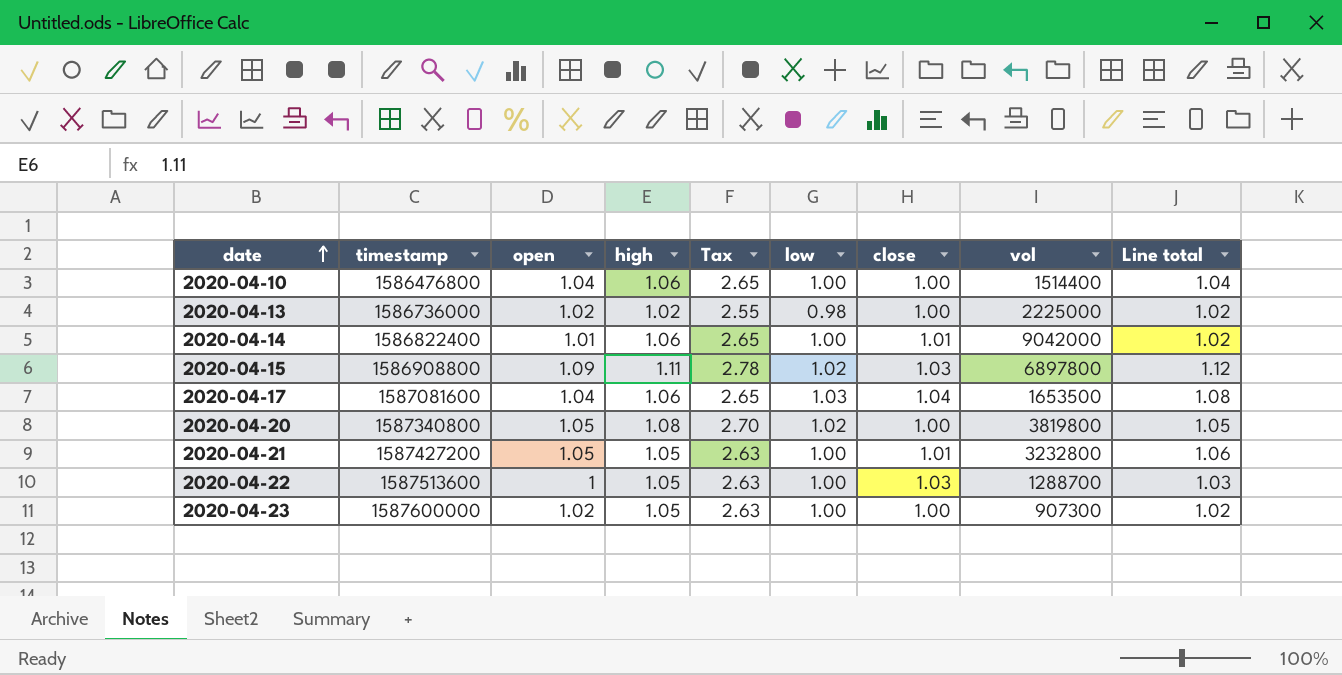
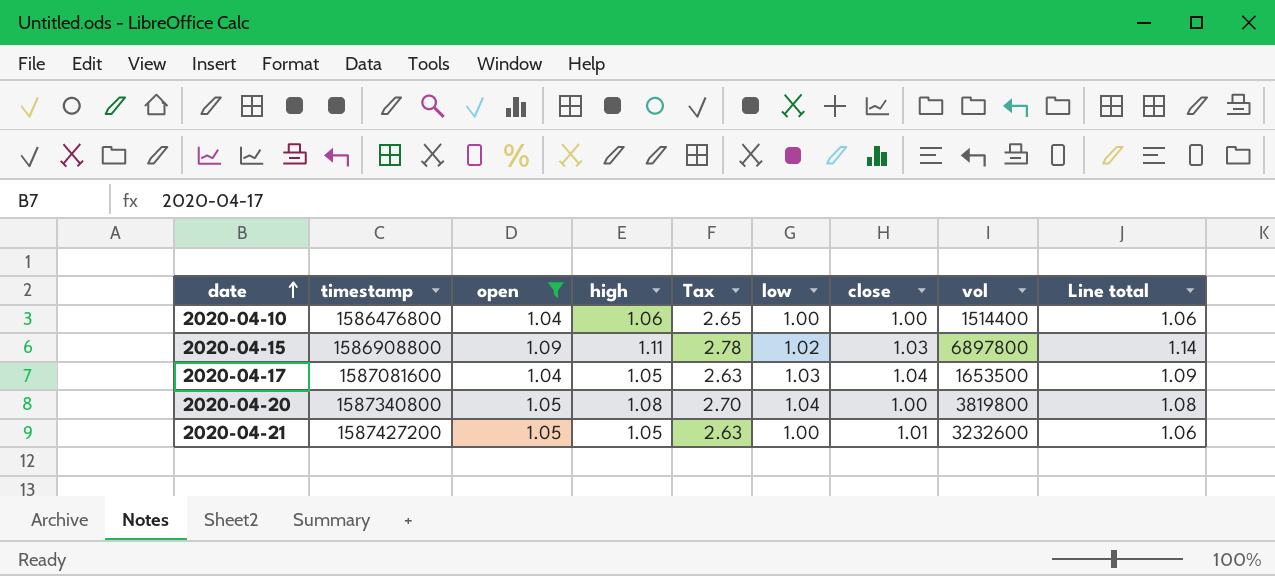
filter: none -> open >= 1.04
column Line total | formula: [open] * [close] -> [high] * [close]
2020-04-17 | high: 1.06 -> 1.05
2020-04-17 | Tax: 2.65 -> 2.63
2020-04-20 | low: 1.02 -> 1.04
2020-04-21 | vol: 3232800 -> 3232600

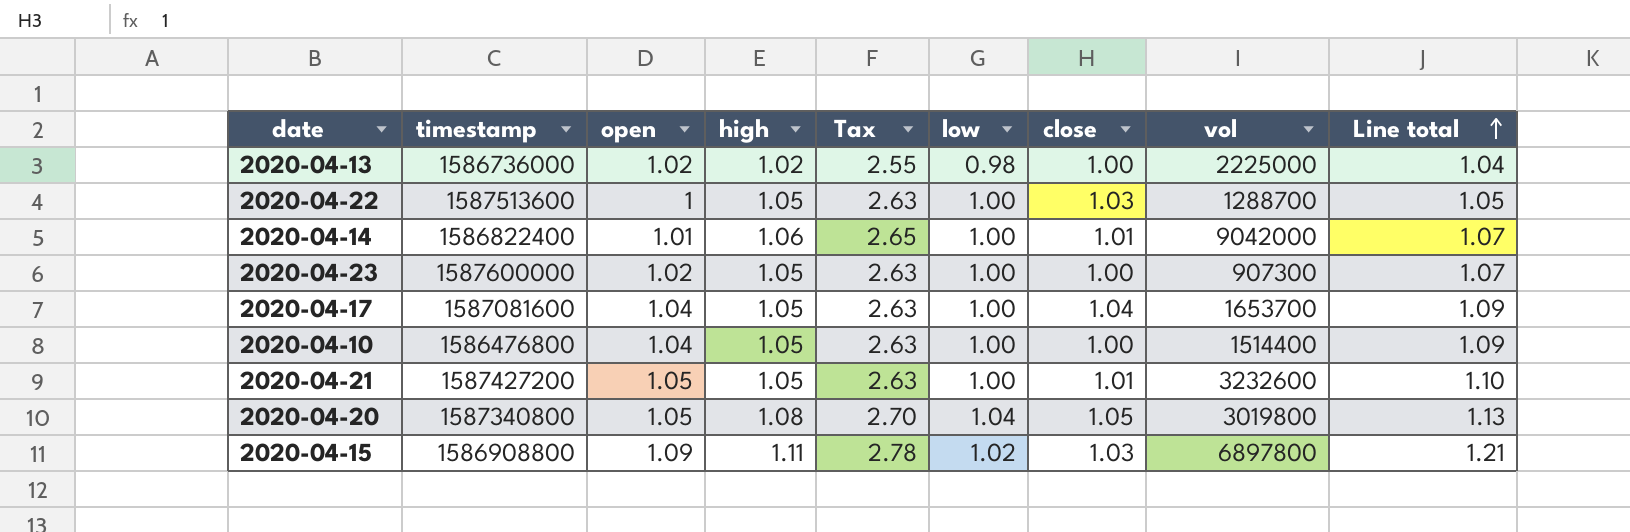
filter: open >= 1.04 -> none
row order: date ascending -> Line total ascending
column Line total | formula: [high] * [close] -> [open] * [high]
2020-04-17 | low: 1.03 -> 1.00
2020-04-17 | vol: 1653500 -> 1653700
2020-04-10 | high: 1.06 -> 1.05
2020-04-10 | Tax: 2.65 -> 2.63
2020-04-20 | close: 1.00 -> 1.05
2020-04-20 | vol: 3819800 -> 3019800

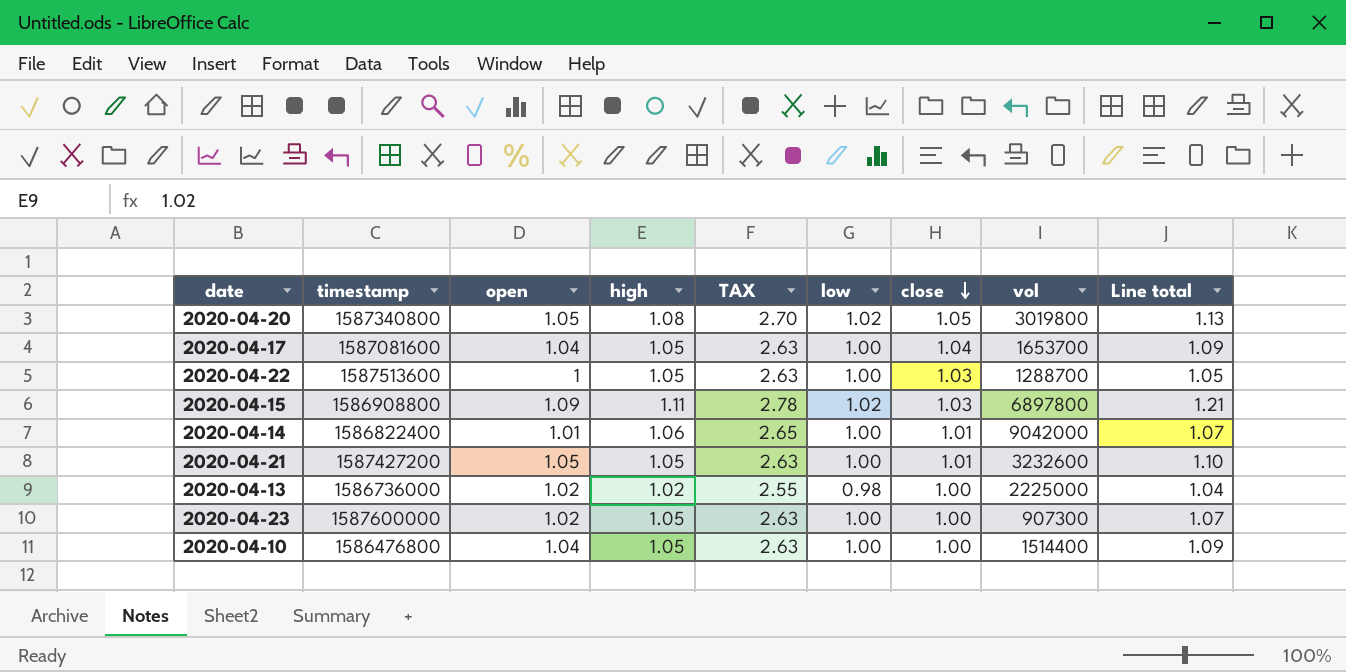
row order: Line total ascending -> close descending
column name: Tax -> TAX
2020-04-20 | low: 1.04 -> 1.02

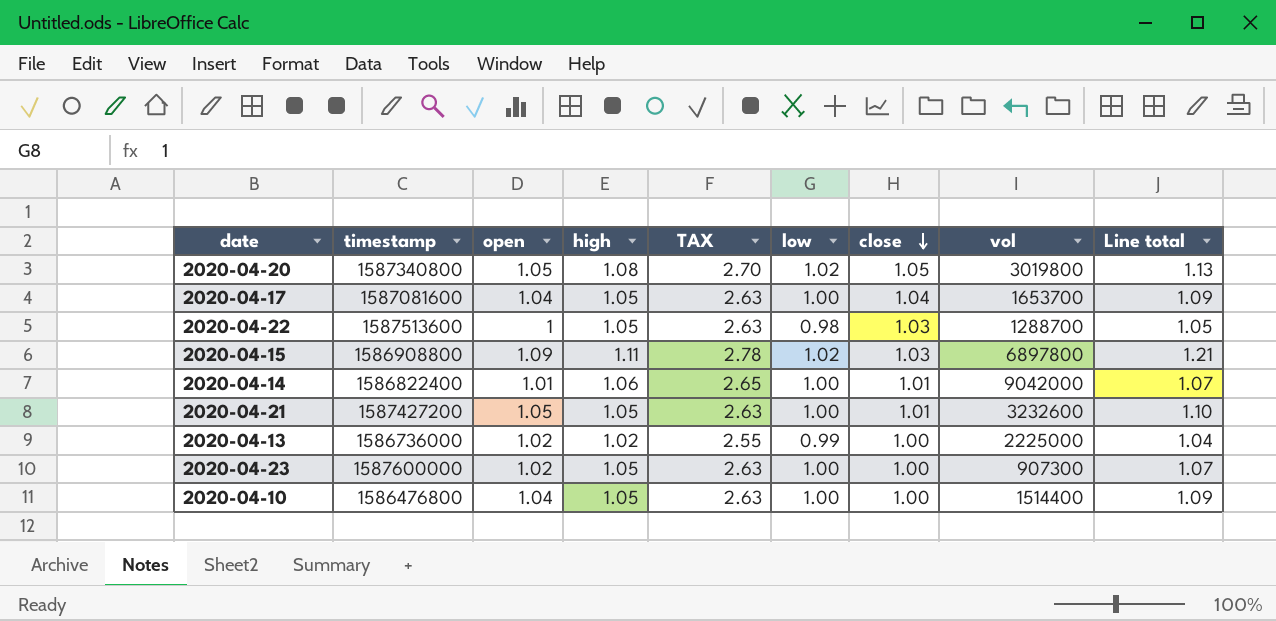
2020-04-22 | low: 1.00 -> 0.98
2020-04-13 | low: 0.98 -> 0.99

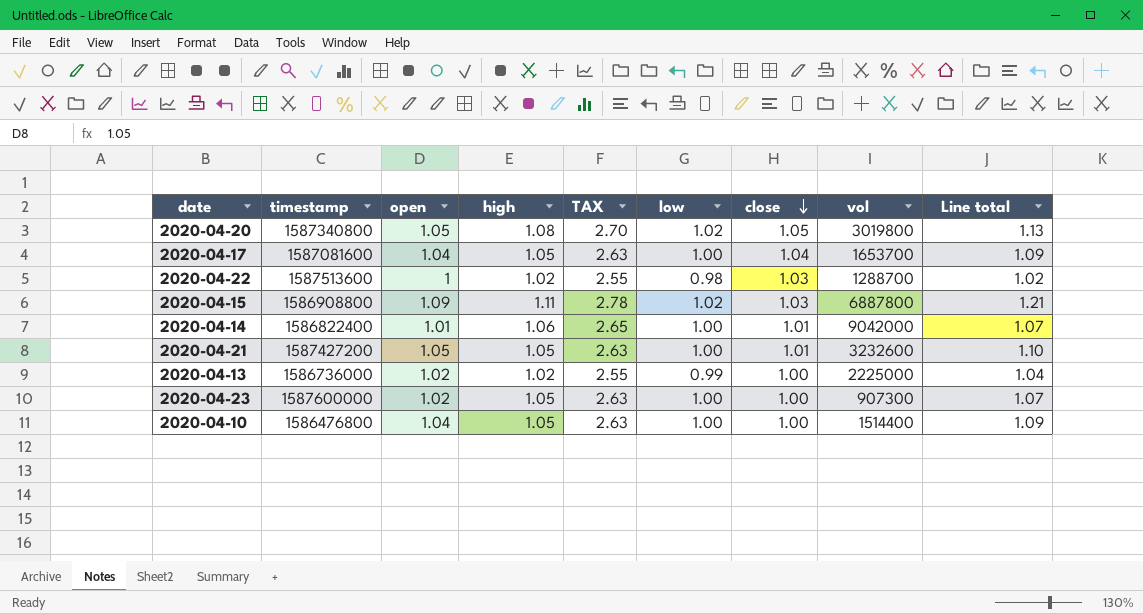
2020-04-22 | high: 1.05 -> 1.02
2020-04-22 | TAX: 2.63 -> 2.55
2020-04-22 | Line total: 1.05 -> 1.02
2020-04-15 | vol: 6897800 -> 6887800

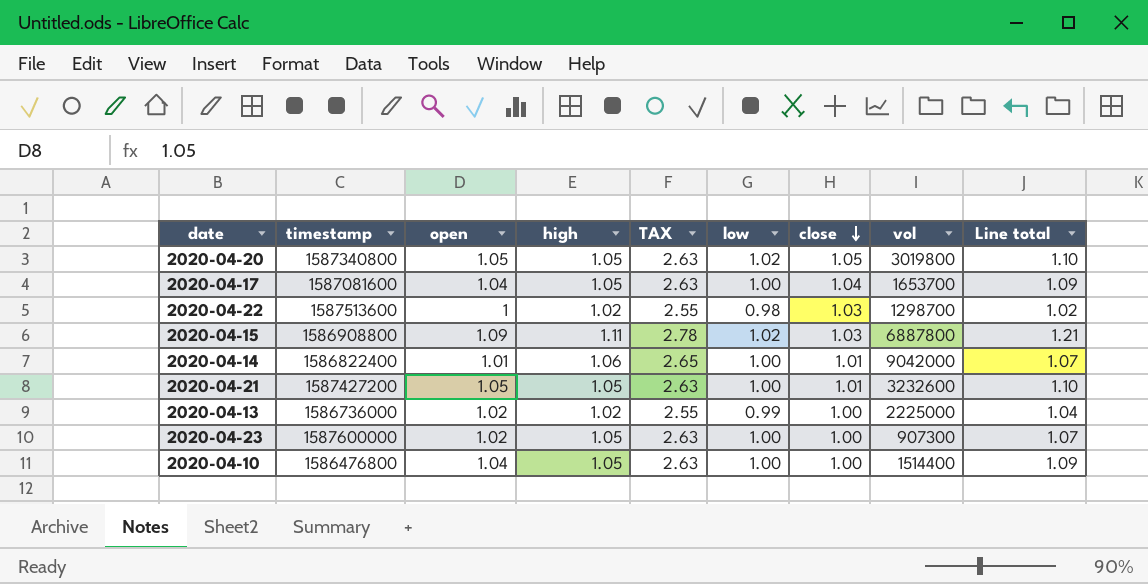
2020-04-20 | high: 1.08 -> 1.05
2020-04-20 | TAX: 2.70 -> 2.63
2020-04-20 | Line total: 1.13 -> 1.10
2020-04-22 | vol: 1288700 -> 1298700

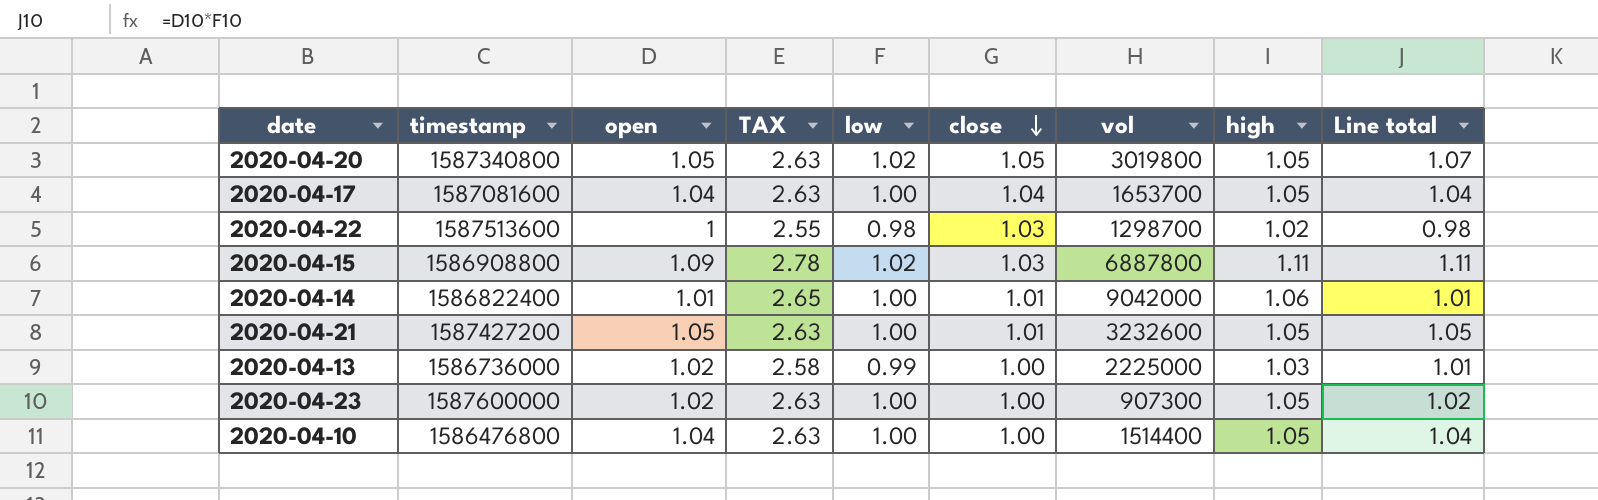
column high | position: 4 -> 8
column Line total | formula: [open] * [high] -> [open] * [low]
2020-04-13 | TAX: 2.55 -> 2.58
2020-04-13 | high: 1.02 -> 1.03

